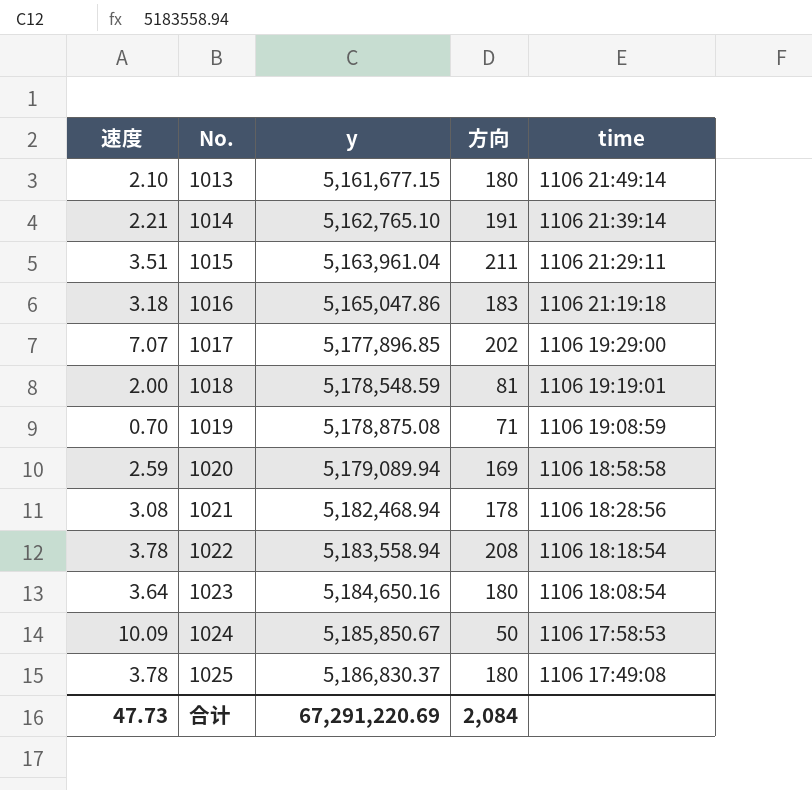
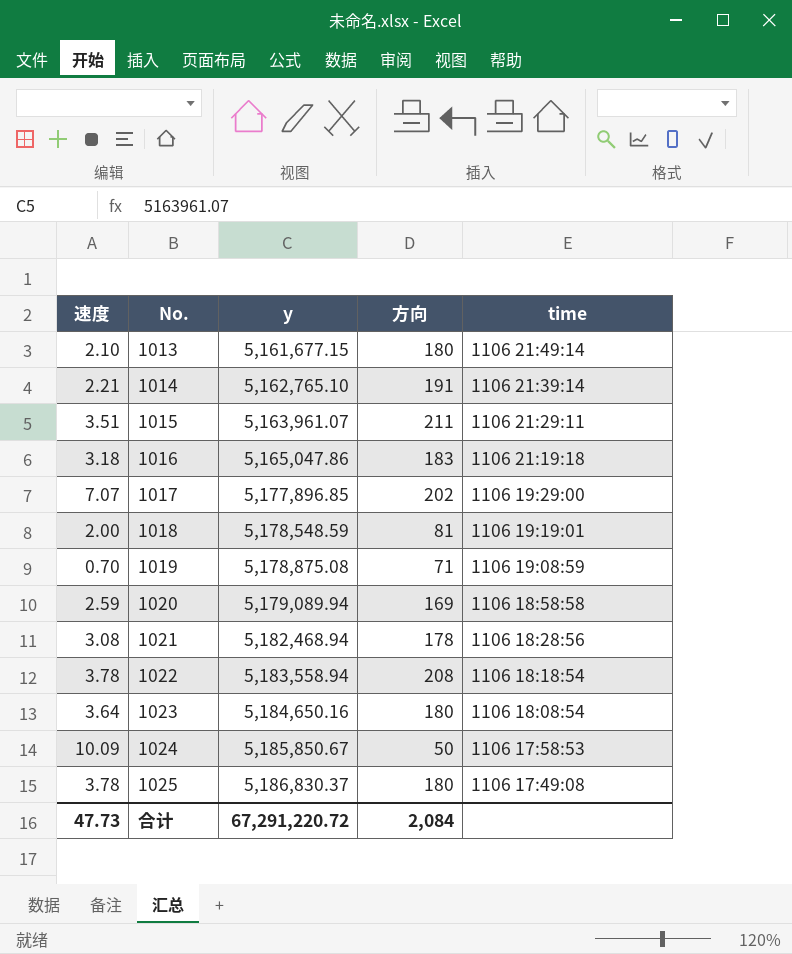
1015 | y: 5,163,961.04 -> 5,163,961.07
合计 | y: 67,291,220.69 -> 67,291,220.72

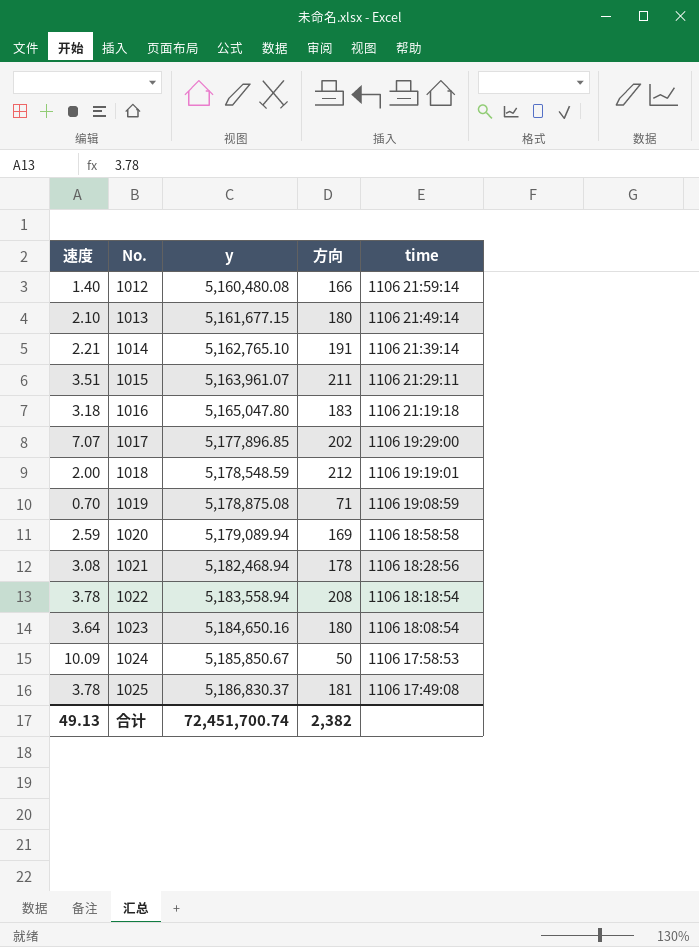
row 1012: none -> 1.40 | 5,160,480.08 | 166 | 1106 21:59:14
1016 | y: 5,165,047.86 -> 5,165,047.80
1018 | 方向: 81 -> 212
1025 | 方向: 180 -> 181
合计 | 速度: 47.73 -> 49.13
合计 | y: 67,291,220.72 -> 72,451,700.74
合计 | 方向: 2,084 -> 2,382

